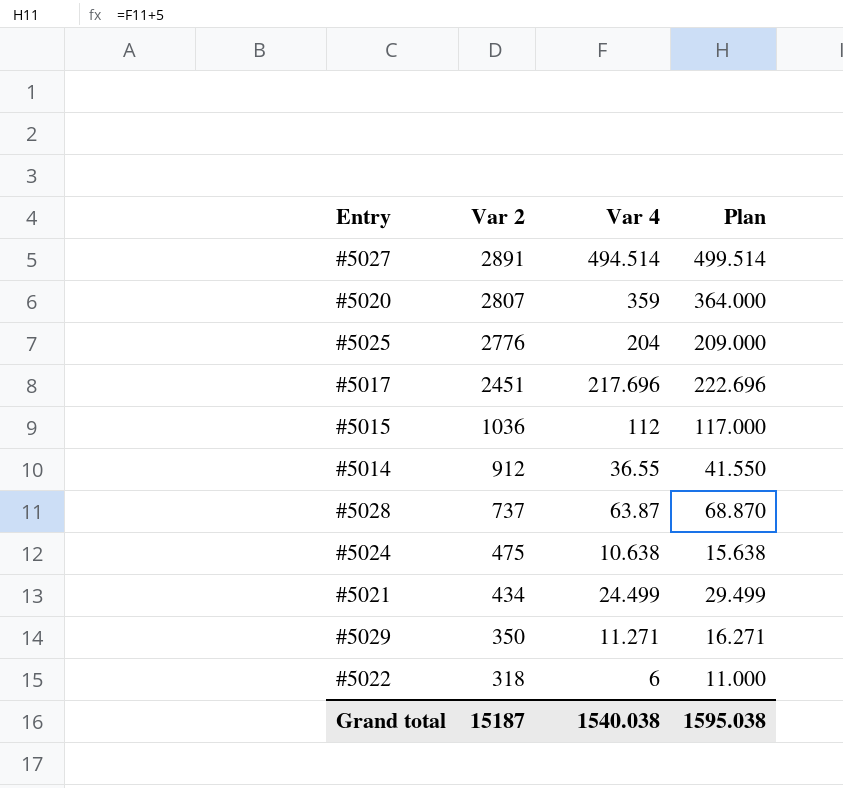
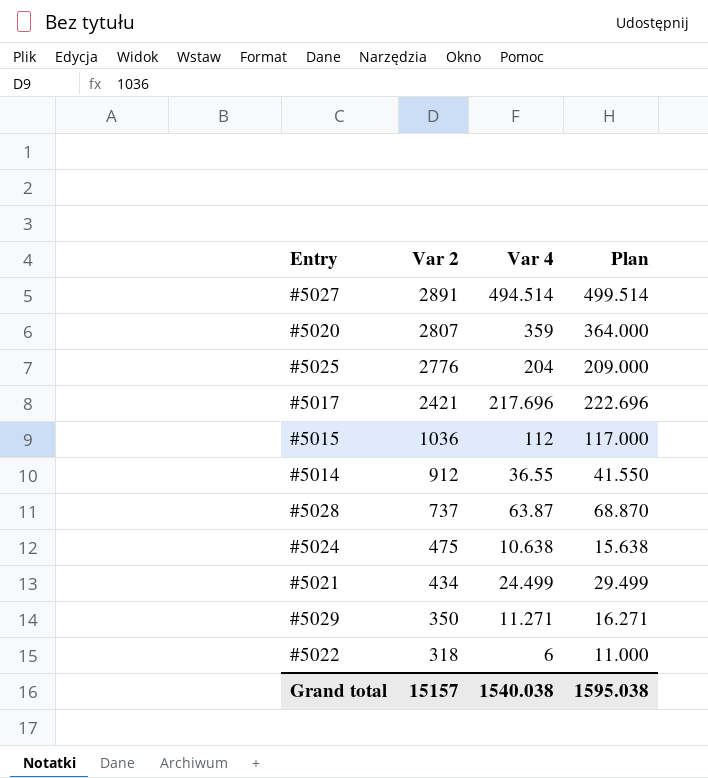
#5017 | Var 2: 2451 -> 2421
Grand total | Var 2: 15187 -> 15157

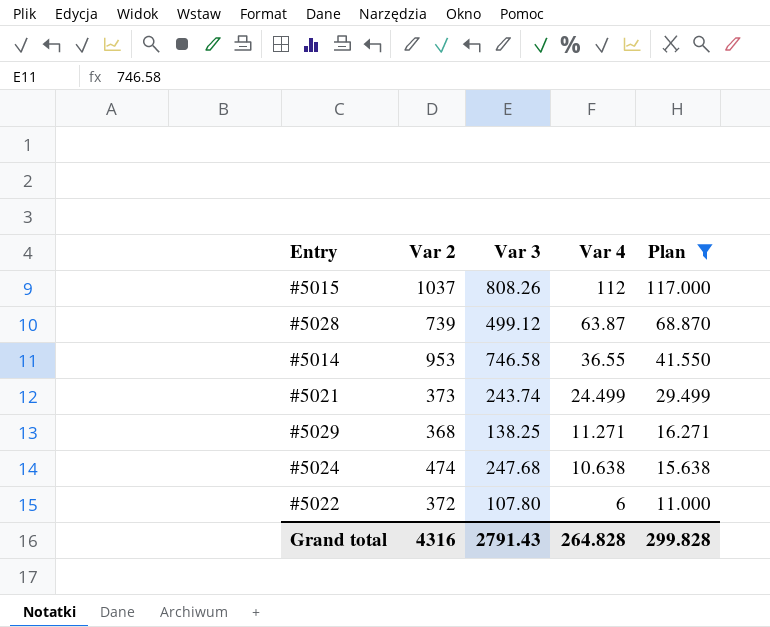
filter: none -> Plan <= 117.000
row order: Var 2 descending -> Var 4 descending
column Var 3 | position: none -> 3
#5015 | Var 2: 1036 -> 1037
#5028 | Var 2: 737 -> 739
#5014 | Var 2: 912 -> 953
#5021 | Var 2: 434 -> 373
#5029 | Var 2: 350 -> 368
#5024 | Var 2: 475 -> 474
#5022 | Var 2: 318 -> 372
Grand total | Var 2: 15157 -> 4316
Grand total | Var 4: 1540.038 -> 264.828
Grand total | Plan: 1595.038 -> 299.828

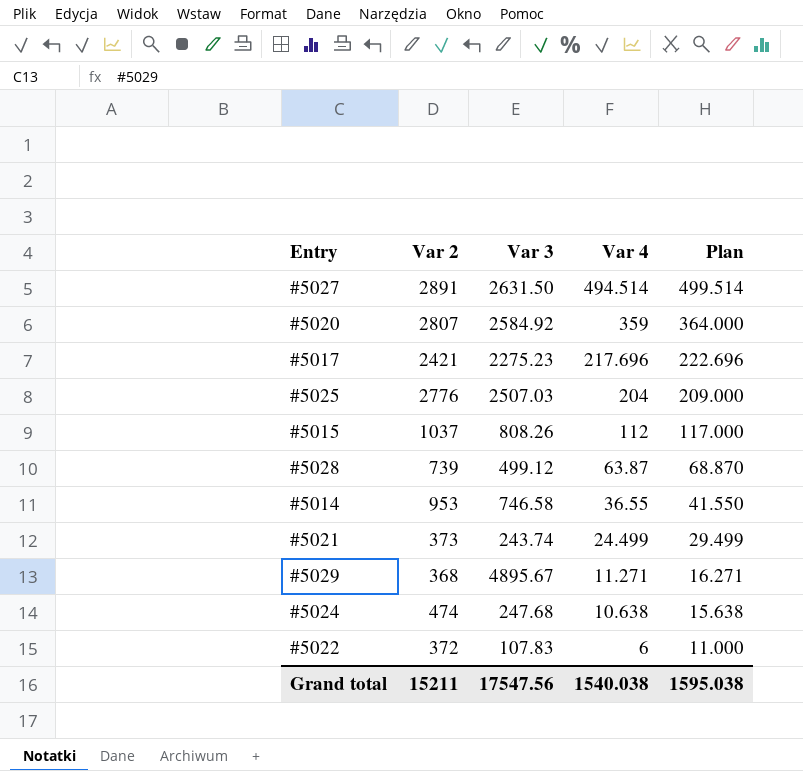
filter: Plan <= 117.000 -> none
#5029 | Var 3: 138.25 -> 4895.67
#5022 | Var 3: 107.80 -> 107.83
Grand total | Var 2: 4316 -> 15211
Grand total | Var 3: 2791.43 -> 17547.56
Grand total | Var 4: 264.828 -> 1540.038
Grand total | Plan: 299.828 -> 1595.038

